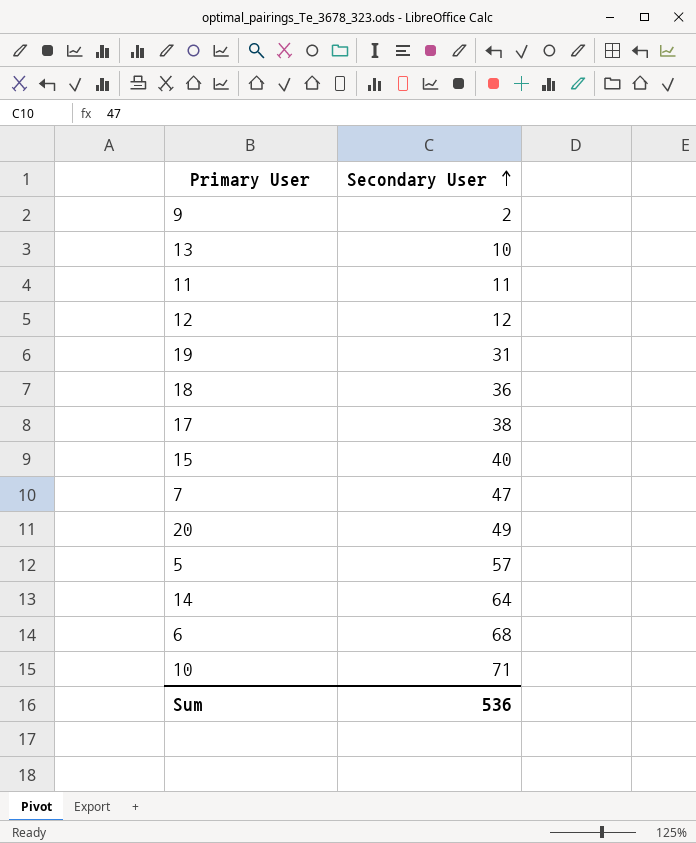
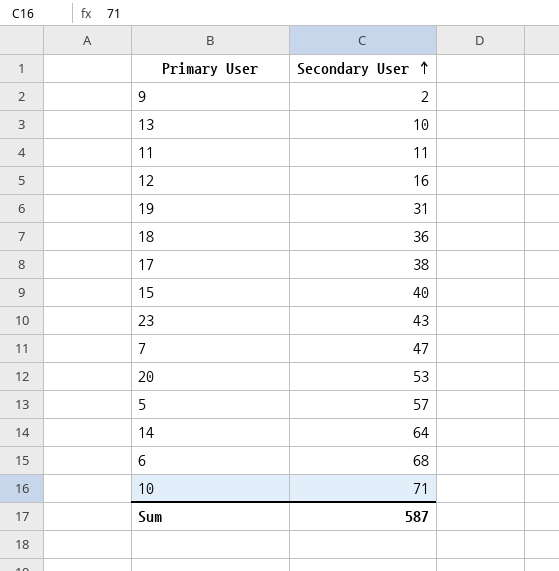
12 | Secondary User: 12 -> 16
row 23: none -> 43
20 | Secondary User: 49 -> 53
Sum | Secondary User: 536 -> 587

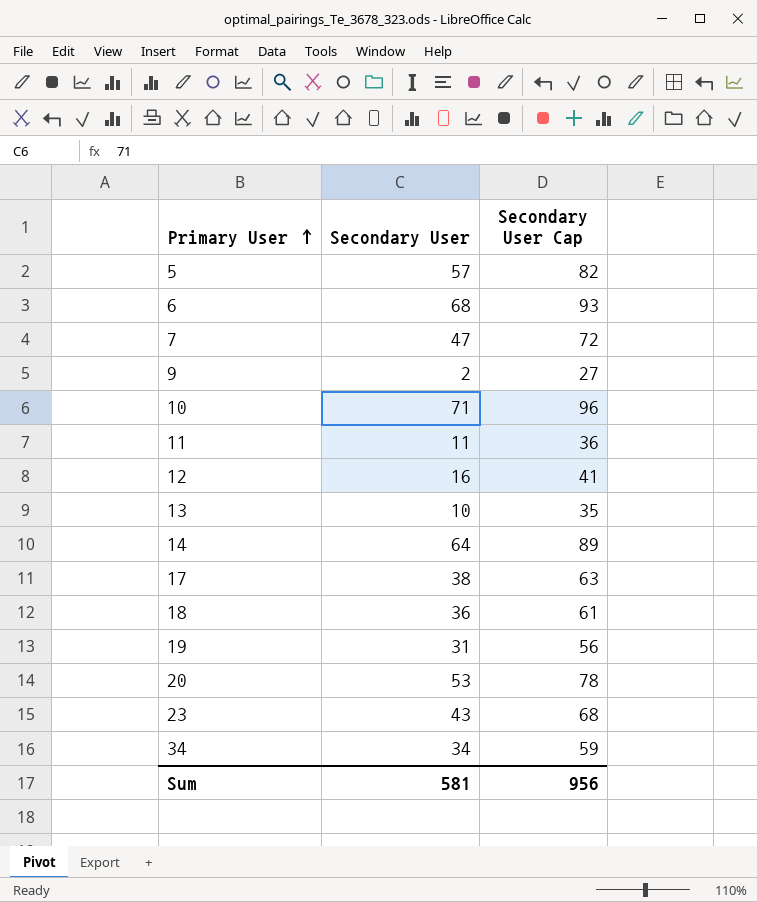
row order: Secondary User ascending -> Primary User ascending
column Secondary User Cap | formula: none -> [Secondary User] + 25
row 15: 40 -> none
row 34: none -> 34 | 59
Sum | Secondary User: 587 -> 581

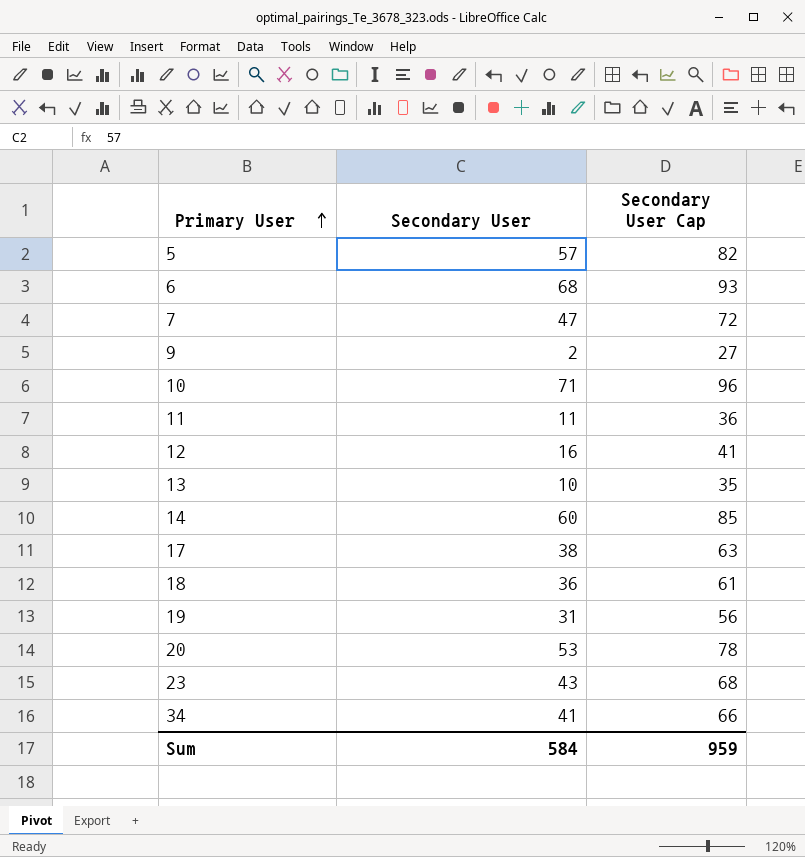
14 | Secondary User: 64 -> 60
14 | Secondary User Cap: 89 -> 85
34 | Secondary User: 34 -> 41
34 | Secondary User Cap: 59 -> 66
Sum | Secondary User: 581 -> 584
Sum | Secondary User Cap: 956 -> 959

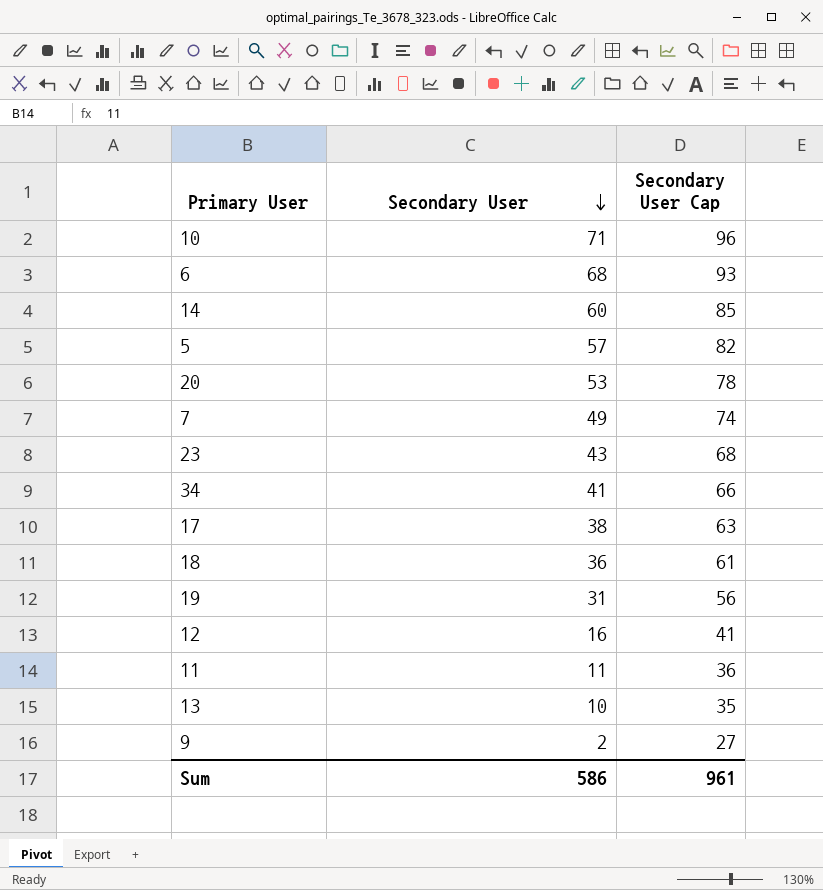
row order: Primary User ascending -> Secondary User descending
7 | Secondary User: 47 -> 49
7 | Secondary User Cap: 72 -> 74
Sum | Secondary User: 584 -> 586
Sum | Secondary User Cap: 959 -> 961

